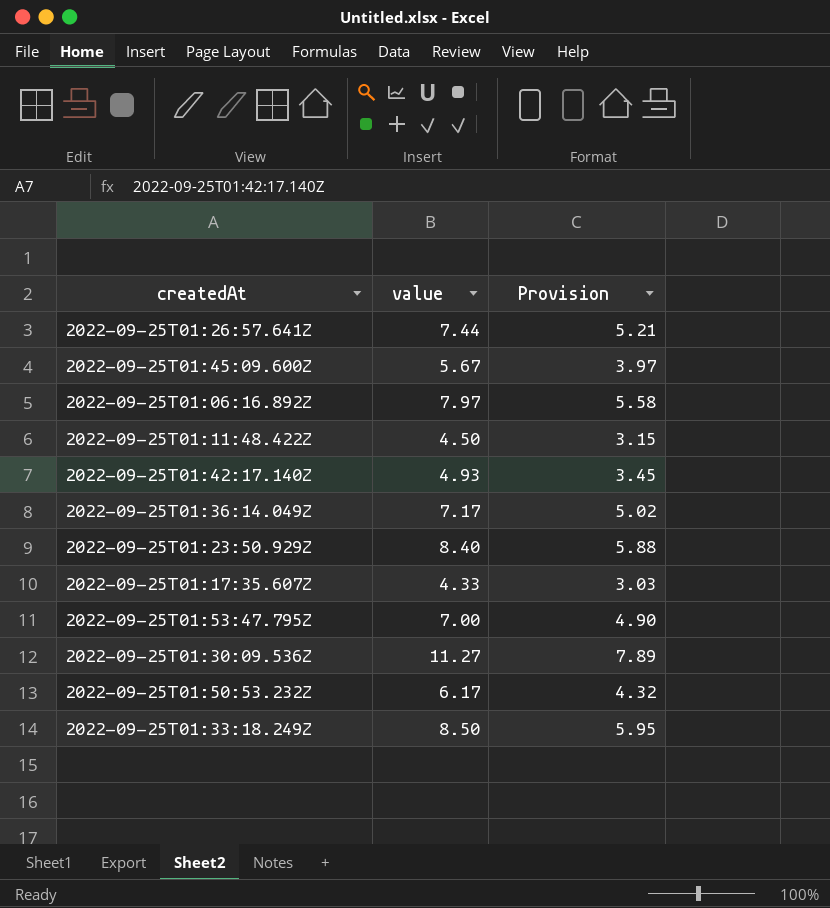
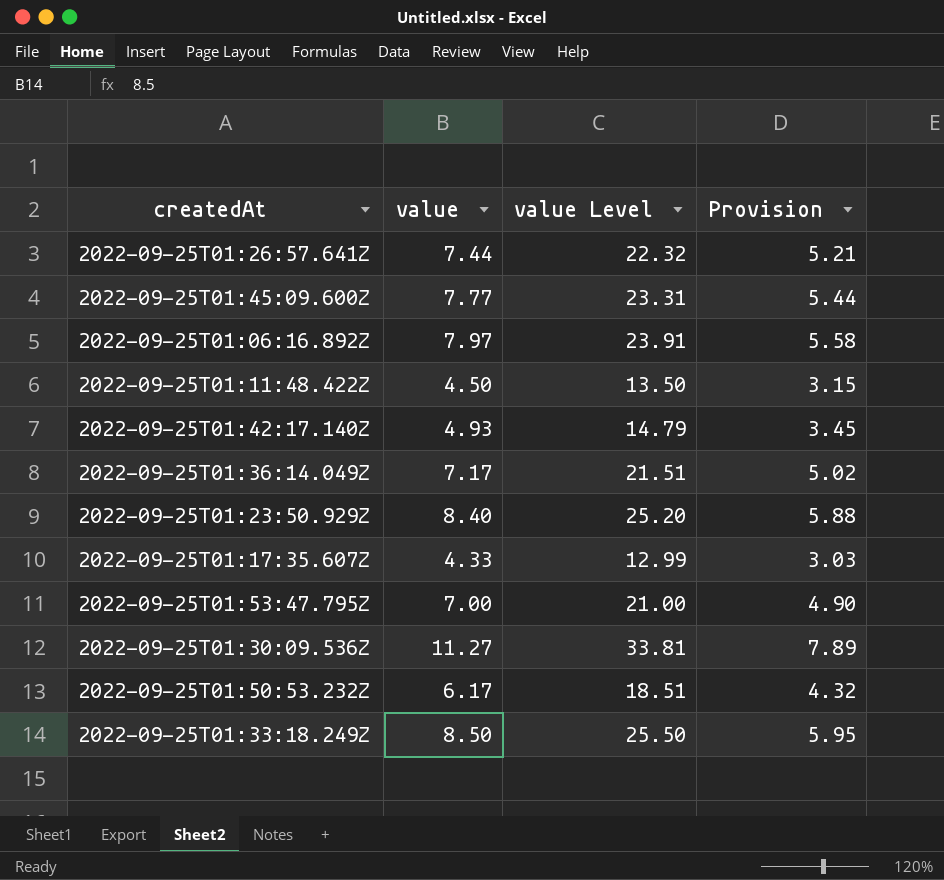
column value Level | formula: none -> [value] * 3
2022-09-25T01:45:09.600Z | value: 5.67 -> 7.77
2022-09-25T01:45:09.600Z | Provision: 3.97 -> 5.44

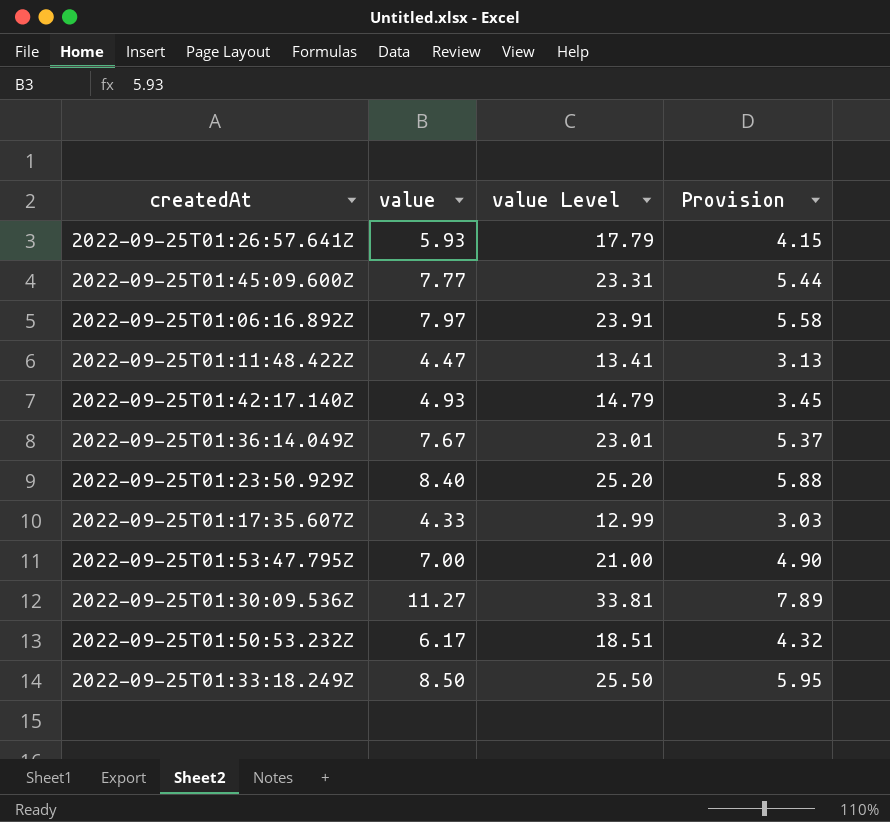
2022-09-25T01:26:57.641Z | value: 7.44 -> 5.93
2022-09-25T01:26:57.641Z | value Level: 22.32 -> 17.79
2022-09-25T01:26:57.641Z | Provision: 5.21 -> 4.15
2022-09-25T01:11:48.422Z | value: 4.50 -> 4.47
2022-09-25T01:11:48.422Z | value Level: 13.50 -> 13.41
2022-09-25T01:11:48.422Z | Provision: 3.15 -> 3.13
2022-09-25T01:36:14.049Z | value: 7.17 -> 7.67
2022-09-25T01:36:14.049Z | value Level: 21.51 -> 23.01
2022-09-25T01:36:14.049Z | Provision: 5.02 -> 5.37

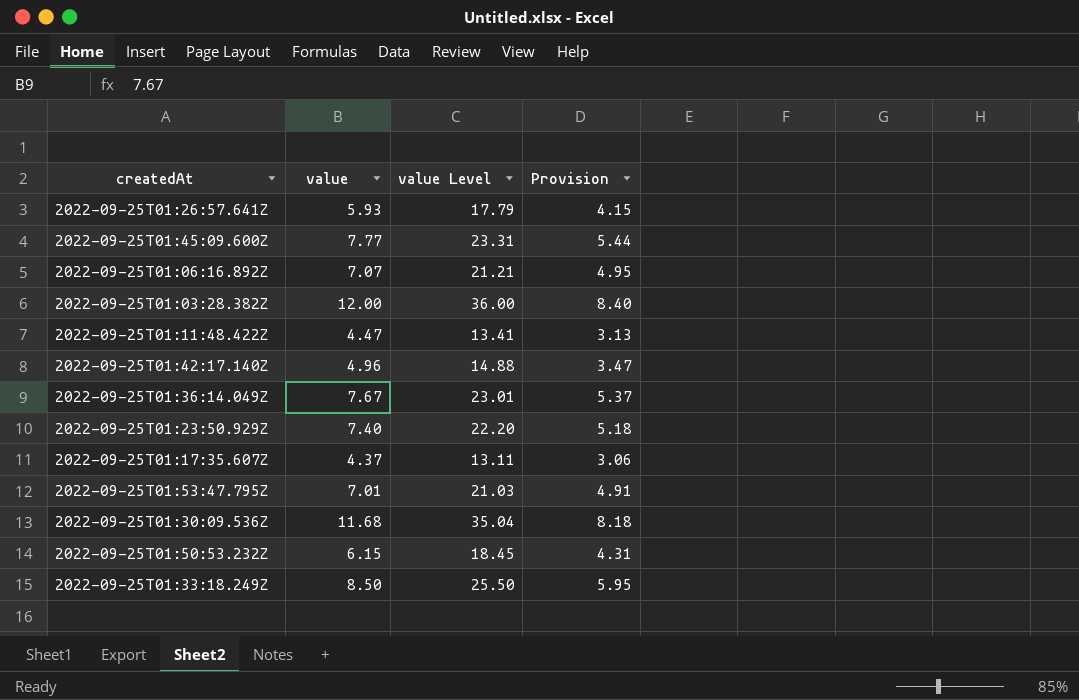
2022-09-25T01:06:16.892Z | value: 7.97 -> 7.07
2022-09-25T01:06:16.892Z | value Level: 23.91 -> 21.21
2022-09-25T01:06:16.892Z | Provision: 5.58 -> 4.95
row 2022-09-25T01:03:28.382Z: none -> 12.00 | 36.00 | 8.40
2022-09-25T01:42:17.140Z | value: 4.93 -> 4.96
2022-09-25T01:42:17.140Z | value Level: 14.79 -> 14.88
2022-09-25T01:42:17.140Z | Provision: 3.45 -> 3.47
2022-09-25T01:23:50.929Z | value: 8.40 -> 7.40
2022-09-25T01:23:50.929Z | value Level: 25.20 -> 22.20
2022-09-25T01:23:50.929Z | Provision: 5.88 -> 5.18
2022-09-25T01:17:35.607Z | value: 4.33 -> 4.37
2022-09-25T01:17:35.607Z | value Level: 12.99 -> 13.11
2022-09-25T01:17:35.607Z | Provision: 3.03 -> 3.06
2022-09-25T01:53:47.795Z | value: 7.00 -> 7.01
2022-09-25T01:53:47.795Z | value Level: 21.00 -> 21.03
2022-09-25T01:53:47.795Z | Provision: 4.90 -> 4.91
2022-09-25T01:30:09.536Z | value: 11.27 -> 11.68
2022-09-25T01:30:09.536Z | value Level: 33.81 -> 35.04
2022-09-25T01:30:09.536Z | Provision: 7.89 -> 8.18
2022-09-25T01:50:53.232Z | value: 6.17 -> 6.15
2022-09-25T01:50:53.232Z | value Level: 18.51 -> 18.45
2022-09-25T01:50:53.232Z | Provision: 4.32 -> 4.31

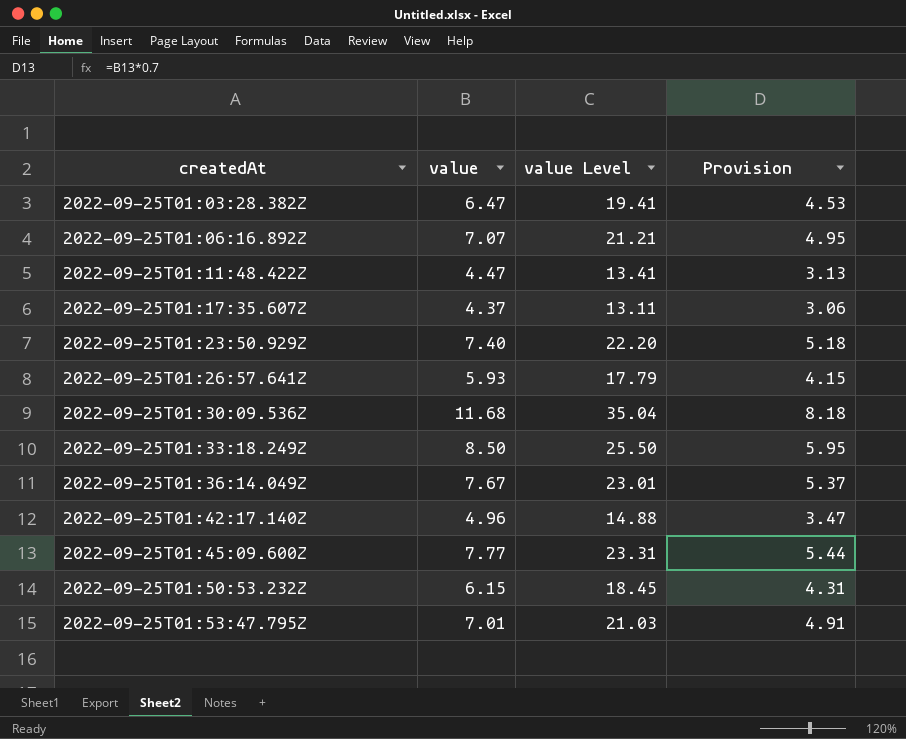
row order: none -> createdAt ascending
2022-09-25T01:03:28.382Z | value: 12.00 -> 6.47
2022-09-25T01:03:28.382Z | value Level: 36.00 -> 19.41
2022-09-25T01:03:28.382Z | Provision: 8.40 -> 4.53

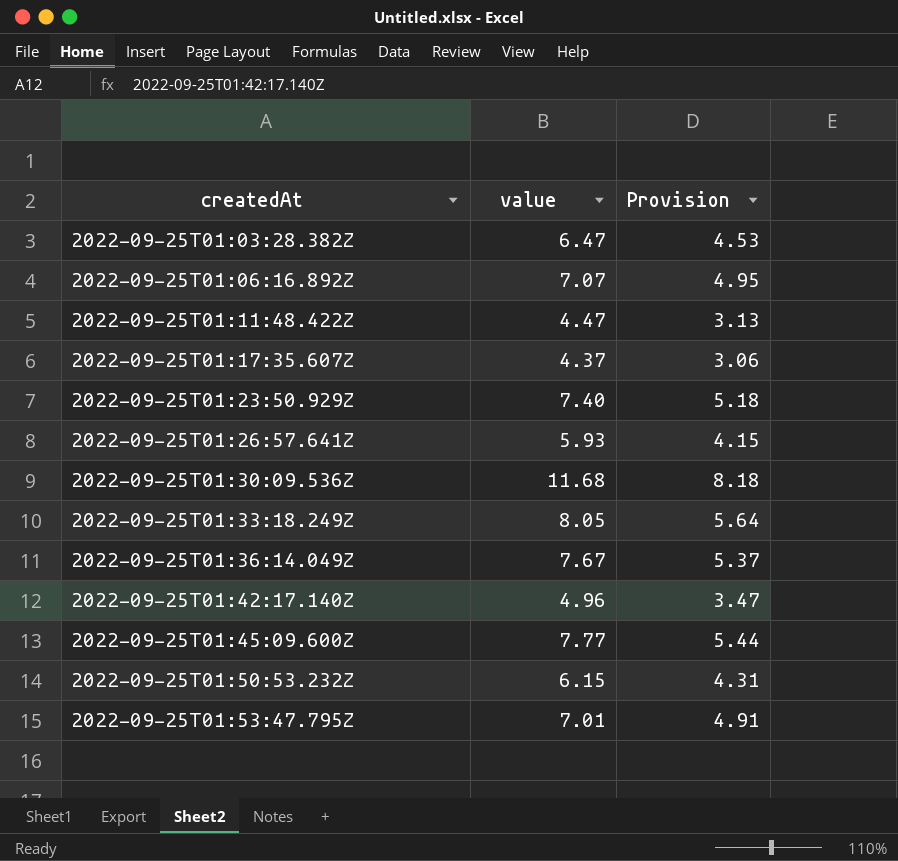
column value Level | formula: [value] * 3 -> none
2022-09-25T01:33:18.249Z | value: 8.50 -> 8.05
2022-09-25T01:33:18.249Z | Provision: 5.95 -> 5.64

